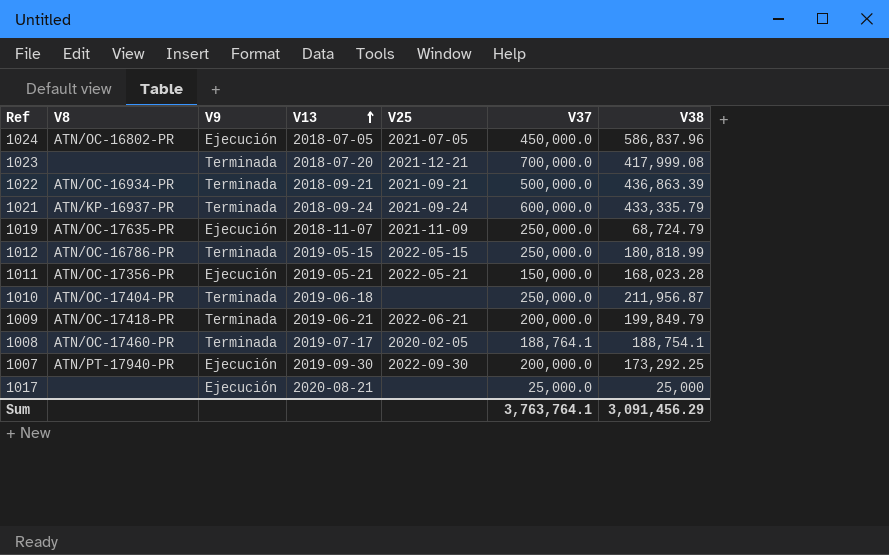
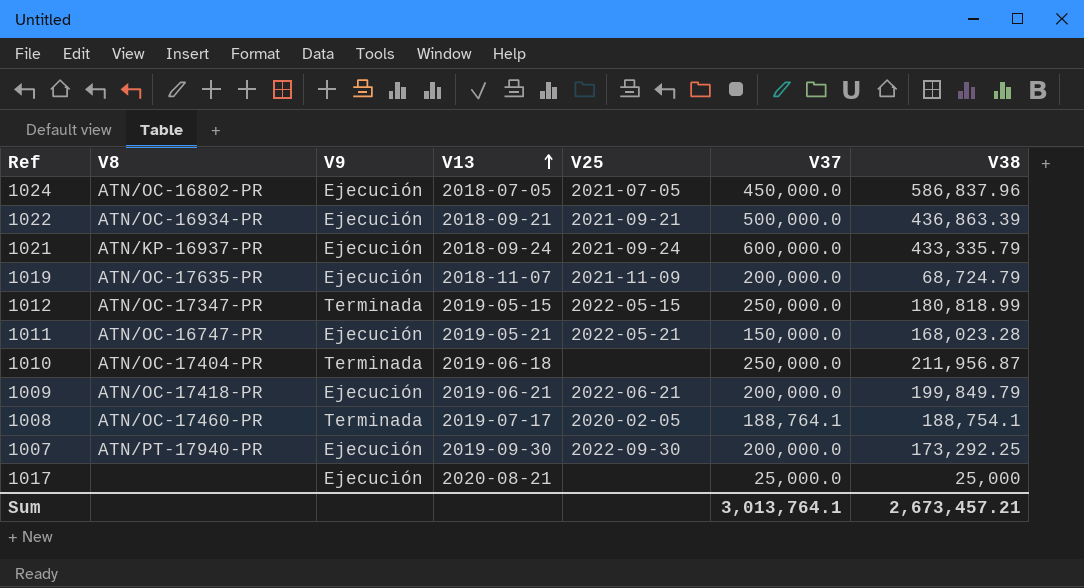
row 1023: none | Terminada | 2018-07-20 | 2021-12-21 | 700,000.0 | 417,999.08 -> none
1022 | V9: Terminada -> Ejecución
1021 | V9: Terminada -> Ejecución
1019 | V37: 250,000.0 -> 200,000.0
1012 | V8: ATN/OC-16786-PR -> ATN/OC-17347-PR
1011 | V8: ATN/OC-17356-PR -> ATN/OC-16747-PR
1009 | V9: Terminada -> Ejecución
Sum | V37: 3,763,764.1 -> 3,013,764.1
Sum | V38: 3,091,456.29 -> 2,673,457.21

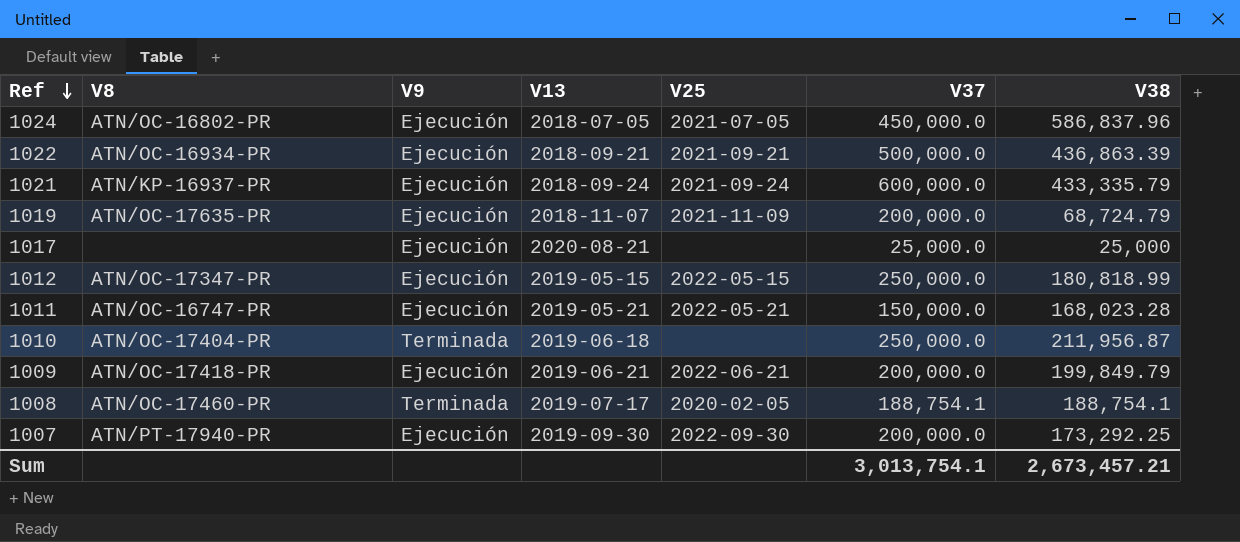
row order: V13 ascending -> Ref descending
1012 | V9: Terminada -> Ejecución
1008 | V37: 188,764.1 -> 188,754.1
Sum | V37: 3,013,764.1 -> 3,013,754.1

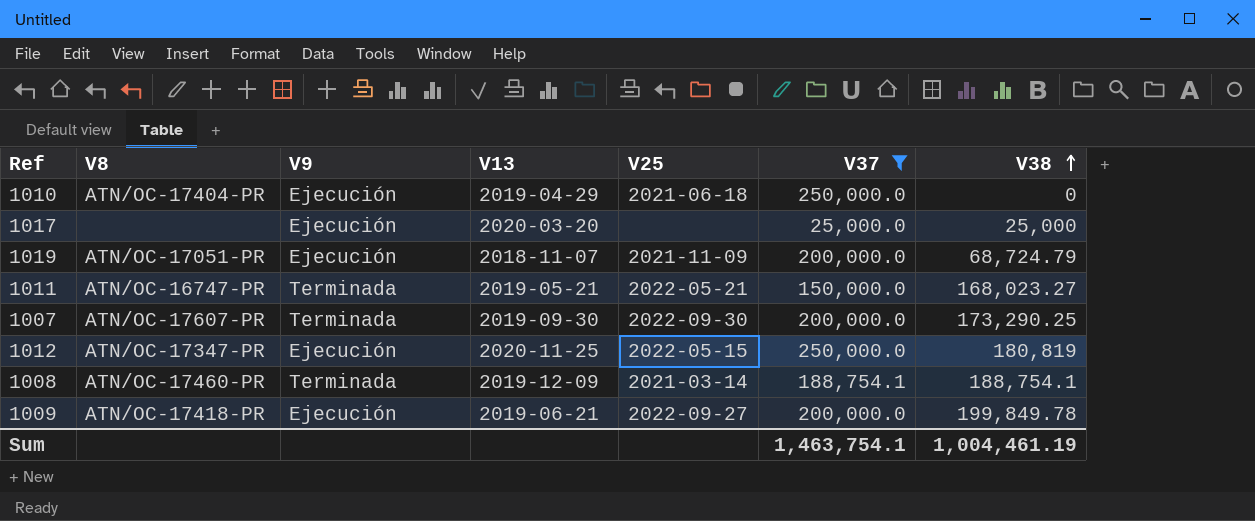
filter: none -> V37 <= 250,000.0
row order: Ref descending -> V38 ascending
1010 | V9: Terminada -> Ejecución
1010 | V13: 2019-06-18 -> 2019-04-29
1010 | V25: none -> 2021-06-18
1010 | V38: 211,956.87 -> 0
1017 | V13: 2020-08-21 -> 2020-03-20
1019 | V8: ATN/OC-17635-PR -> ATN/OC-17051-PR
1011 | V9: Ejecución -> Terminada
1011 | V38: 168,023.28 -> 168,023.27
1007 | V8: ATN/PT-17940-PR -> ATN/OC-17607-PR
1007 | V9: Ejecución -> Terminada
1007 | V38: 173,292.25 -> 173,290.25
1012 | V13: 2019-05-15 -> 2020-11-25
1012 | V38: 180,818.99 -> 180,819
1008 | V13: 2019-07-17 -> 2019-12-09
1008 | V25: 2020-02-05 -> 2021-03-14
1009 | V25: 2022-06-21 -> 2022-09-27
1009 | V38: 199,849.79 -> 199,849.78
Sum | V37: 3,013,754.1 -> 1,463,754.1
Sum | V38: 2,673,457.21 -> 1,004,461.19

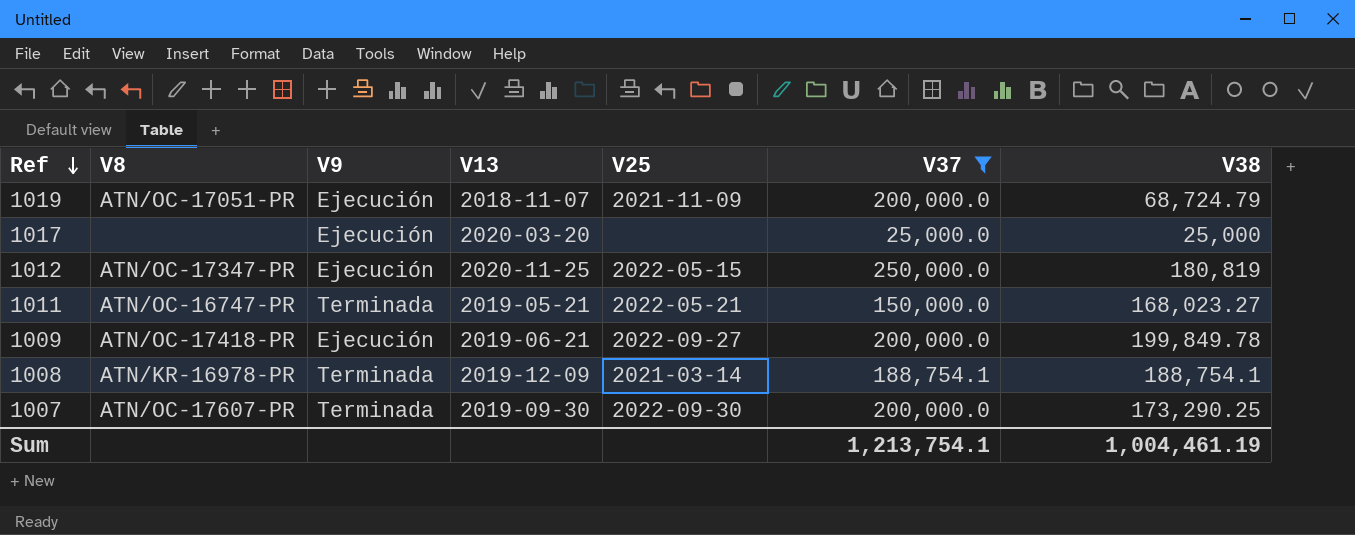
row order: V38 ascending -> Ref descending
row 1010: ATN/OC-17404-PR | Ejecución | 2019-04-29 | 2021-06-18 | 250,000.0 | 0 -> none
1008 | V8: ATN/OC-17460-PR -> ATN/KR-16978-PR
Sum | V37: 1,463,754.1 -> 1,213,754.1

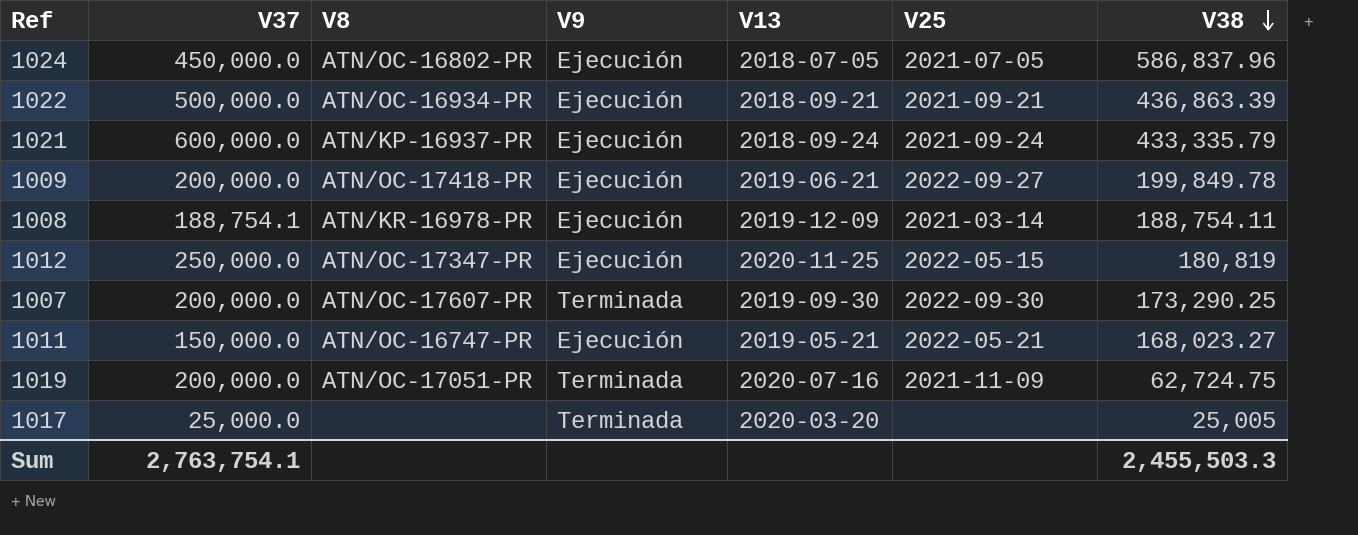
filter: V37 <= 250,000.0 -> none
row order: Ref descending -> V38 descending
column V37 | position: 6 -> 2
1008 | V9: Terminada -> Ejecución
1008 | V38: 188,754.1 -> 188,754.11
1011 | V9: Terminada -> Ejecución
1019 | V9: Ejecución -> Terminada
1019 | V13: 2018-11-07 -> 2020-07-16
1019 | V38: 68,724.79 -> 62,724.75
1017 | V9: Ejecución -> Terminada
1017 | V38: 25,000 -> 25,005
Sum | V37: 1,213,754.1 -> 2,763,754.1
Sum | V38: 1,004,461.19 -> 2,455,503.3

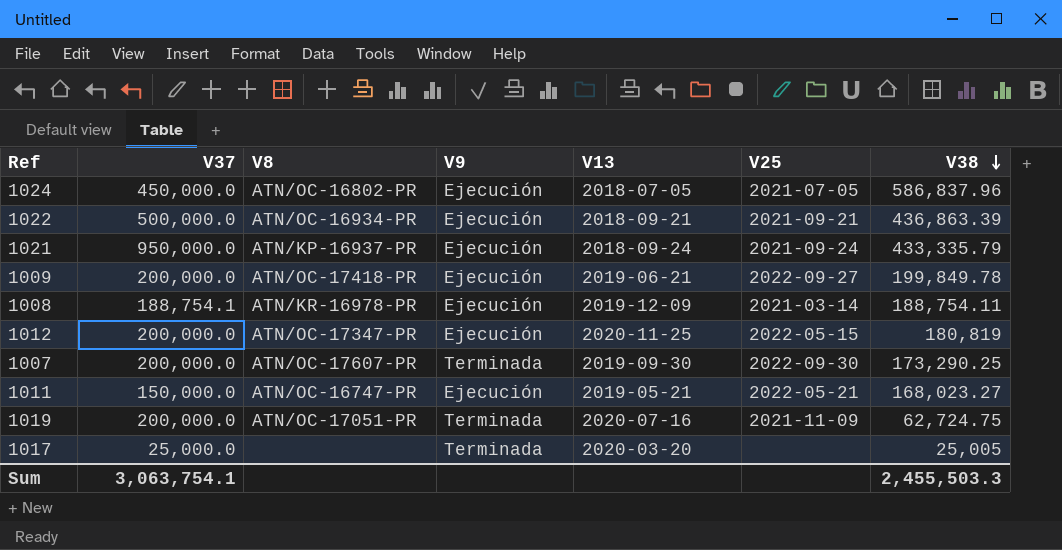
1021 | V37: 600,000.0 -> 950,000.0
1012 | V37: 250,000.0 -> 200,000.0
Sum | V37: 2,763,754.1 -> 3,063,754.1

